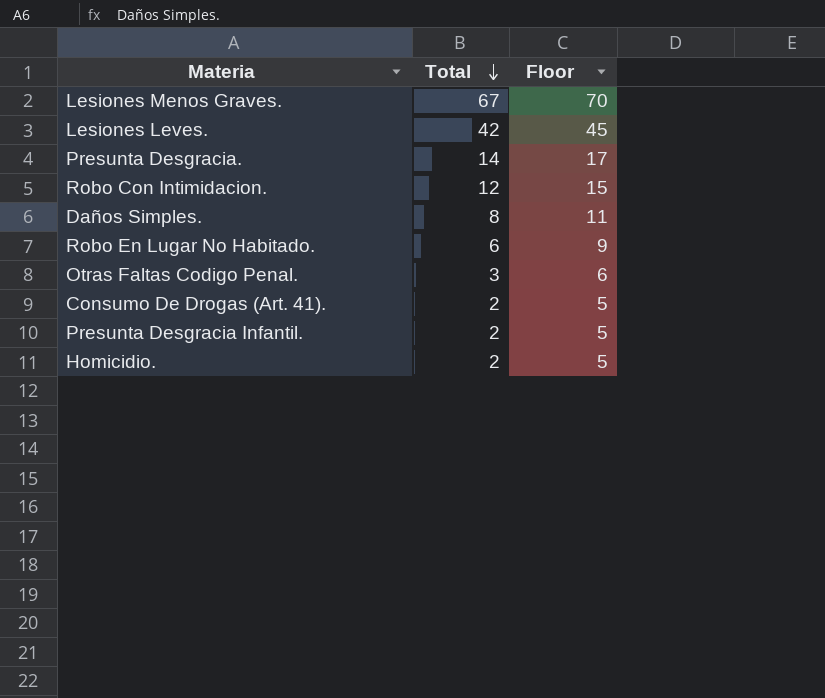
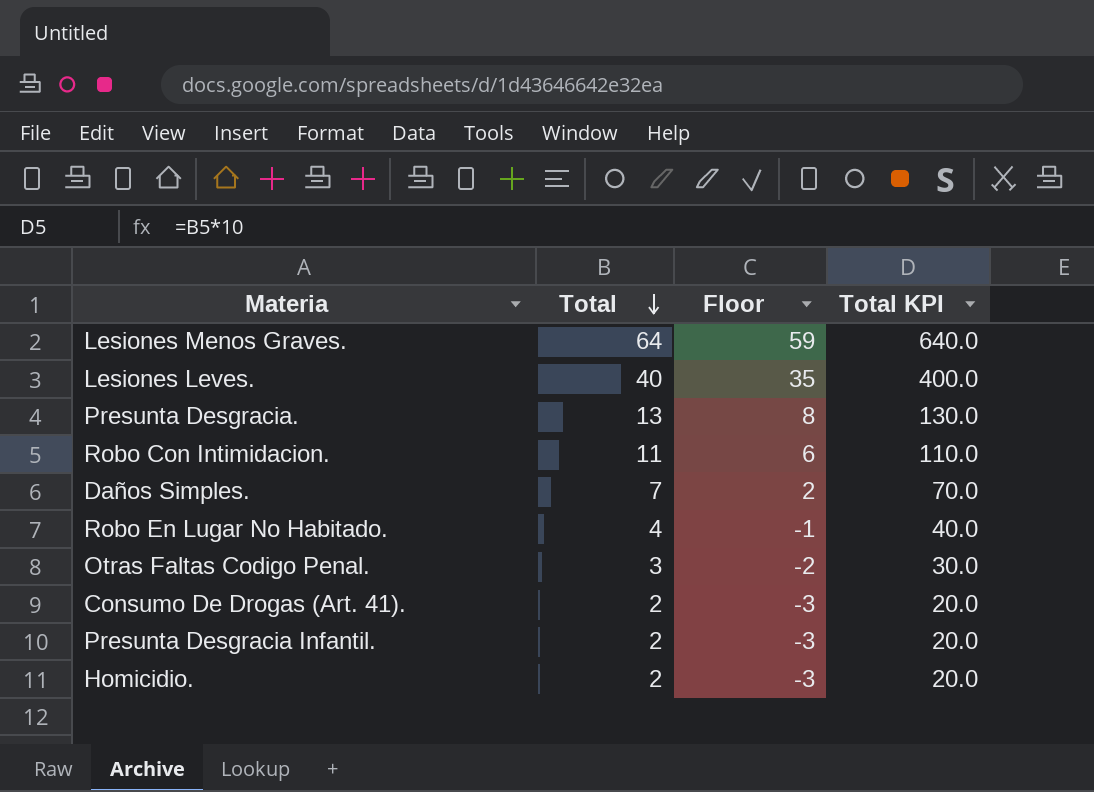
column Floor | formula: [Total] + 3 -> [Total] - 5
column Total KPI | formula: none -> [Total] * 10
Lesiones Menos Graves. | Total: 67 -> 64
Lesiones Leves. | Total: 42 -> 40
Presunta Desgracia. | Total: 14 -> 13
Robo Con Intimidacion. | Total: 12 -> 11
Daños Simples. | Total: 8 -> 7
Robo En Lugar No Habitado. | Total: 6 -> 4

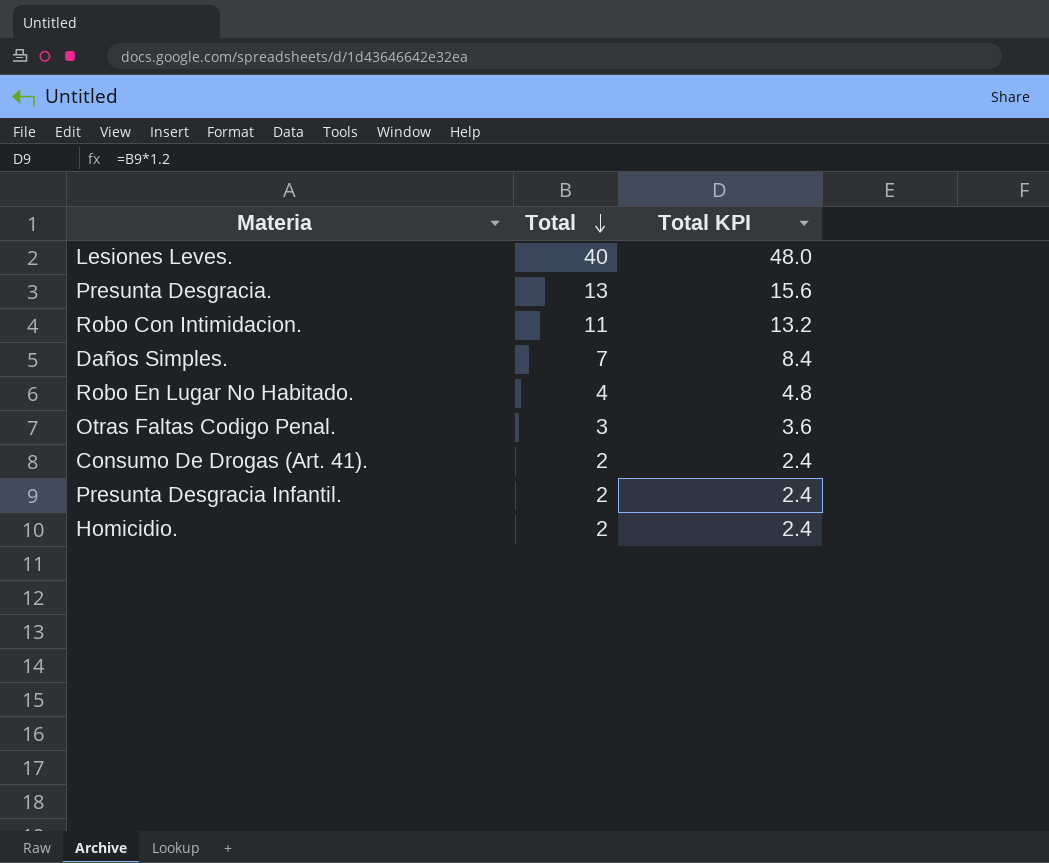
column Floor | formula: [Total] - 5 -> none
column Total KPI | formula: [Total] * 10 -> [Total] * 1.2
row Lesiones Menos Graves.: 64 | 59 | 640.0 -> none

